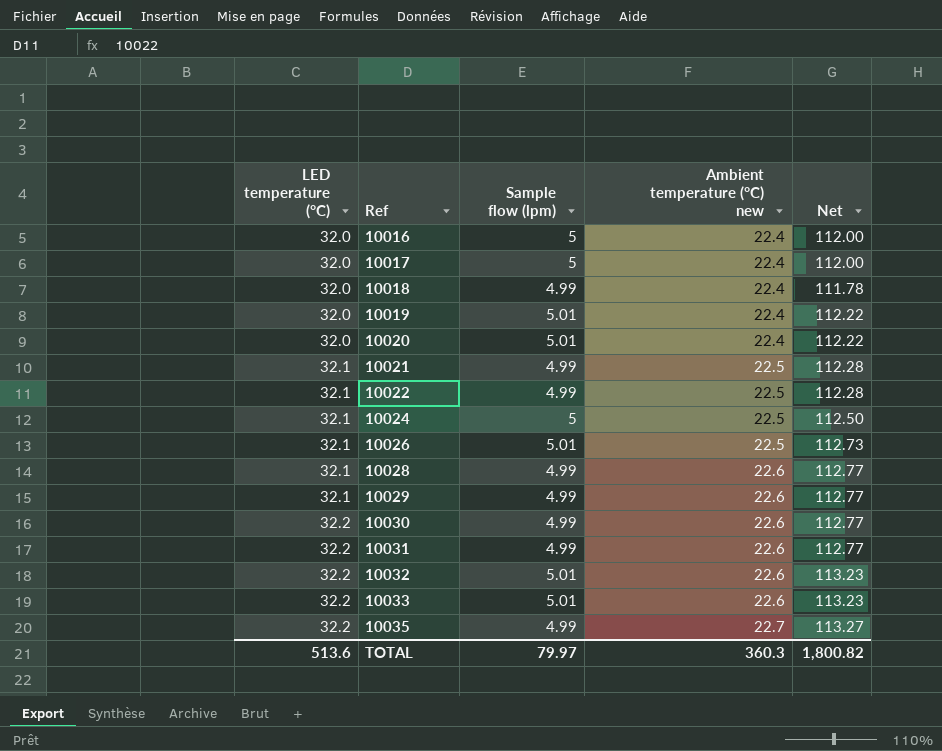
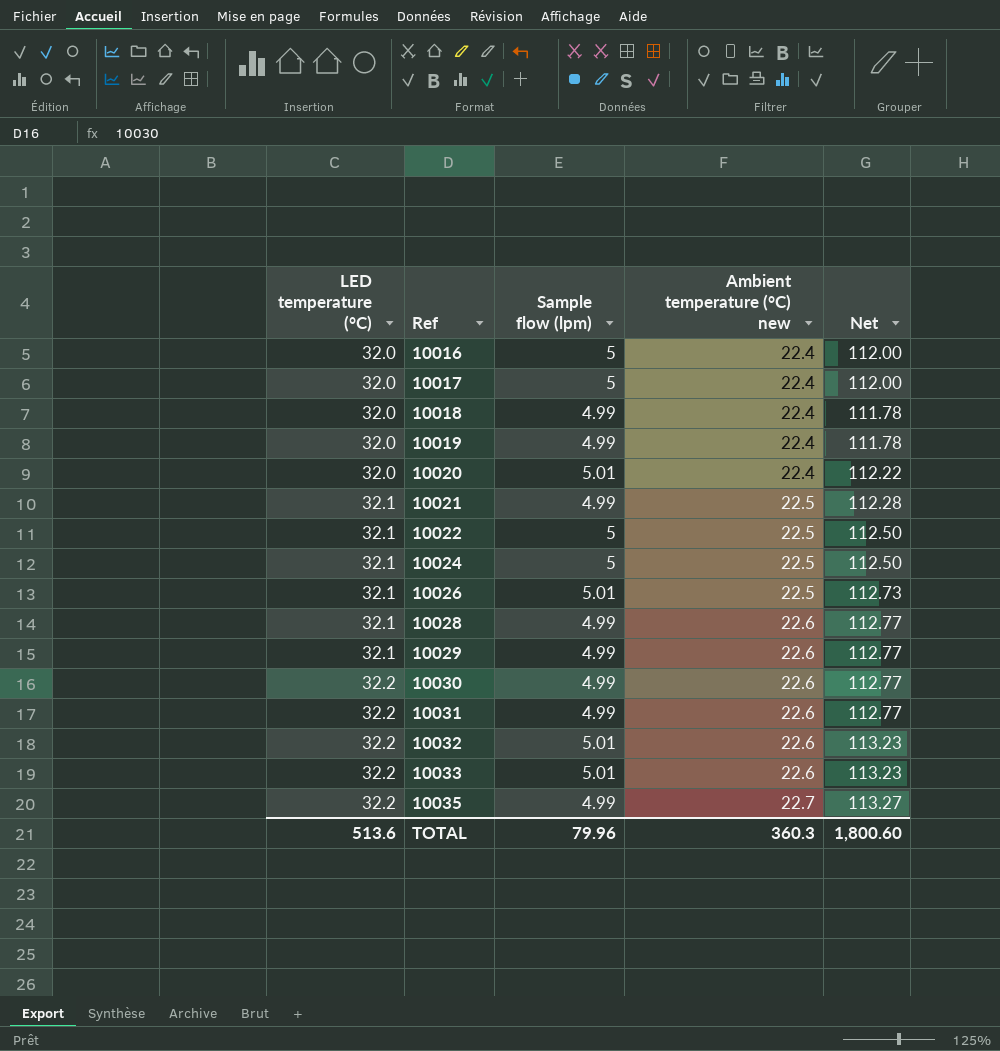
10019 | Sample flow (lpm): 5.01 -> 4.99
10019 | Net: 112.22 -> 111.78
10022 | Sample flow (lpm): 4.99 -> 5
10022 | Net: 112.28 -> 112.50
TOTAL | Sample flow (lpm): 79.97 -> 79.96
TOTAL | Net: 1,800.82 -> 1,800.60

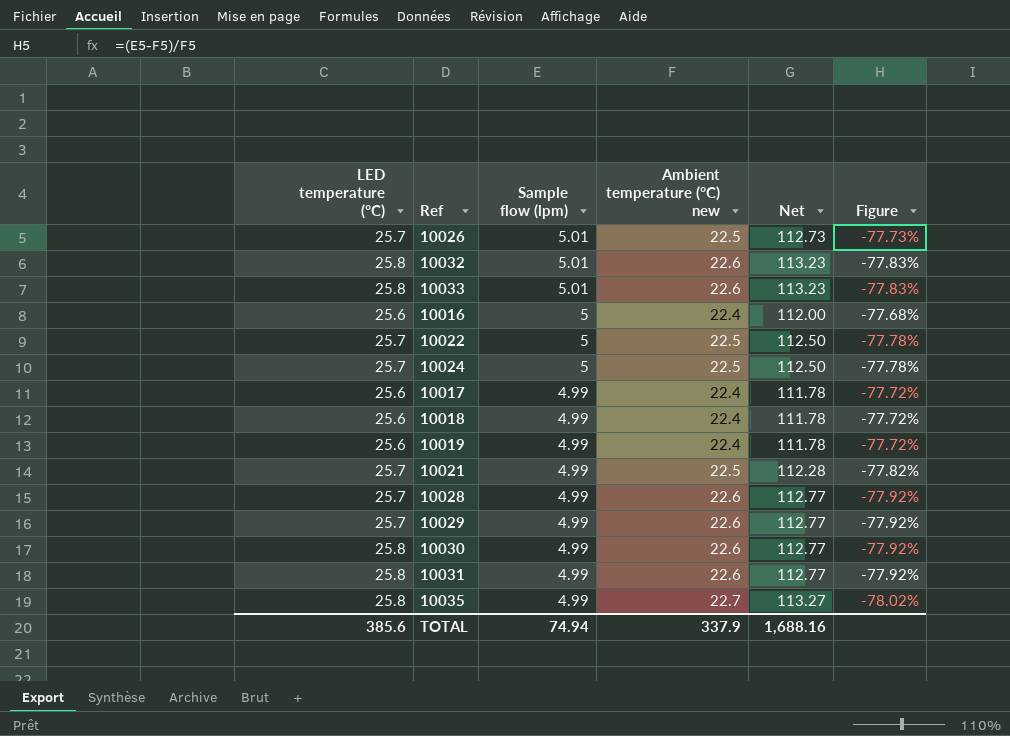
row order: LED temperature (°C) ascending -> Sample flow (lpm) descending
column Figure | formula: none -> ([Sample flow (lpm)] - [Ambient temperature (°C) new]) / [Ambient temperature (°C) new]
row 10020: 32.0 | 5.01 | 22.4 | 112.22 -> none
10026 | LED temperature (°C): 32.1 -> 25.7
10032 | LED temperature (°C): 32.2 -> 25.8
10033 | LED temperature (°C): 32.2 -> 25.8
10016 | LED temperature (°C): 32.0 -> 25.6
10022 | LED temperature (°C): 32.1 -> 25.7
10024 | LED temperature (°C): 32.1 -> 25.7
10017 | LED temperature (°C): 32.0 -> 25.6
10017 | Sample flow (lpm): 5 -> 4.99
10017 | Net: 112.00 -> 111.78
10018 | LED temperature (°C): 32.0 -> 25.6
10019 | LED temperature (°C): 32.0 -> 25.6
10021 | LED temperature (°C): 32.1 -> 25.7
10028 | LED temperature (°C): 32.1 -> 25.7
10029 | LED temperature (°C): 32.1 -> 25.7
10030 | LED temperature (°C): 32.2 -> 25.8
10031 | LED temperature (°C): 32.2 -> 25.8
10035 | LED temperature (°C): 32.2 -> 25.8
TOTAL | LED temperature (°C): 513.6 -> 385.6
TOTAL | Sample flow (lpm): 79.96 -> 74.94
TOTAL | Ambient temperature (°C) new: 360.3 -> 337.9
TOTAL | Net: 1,800.60 -> 1,688.16

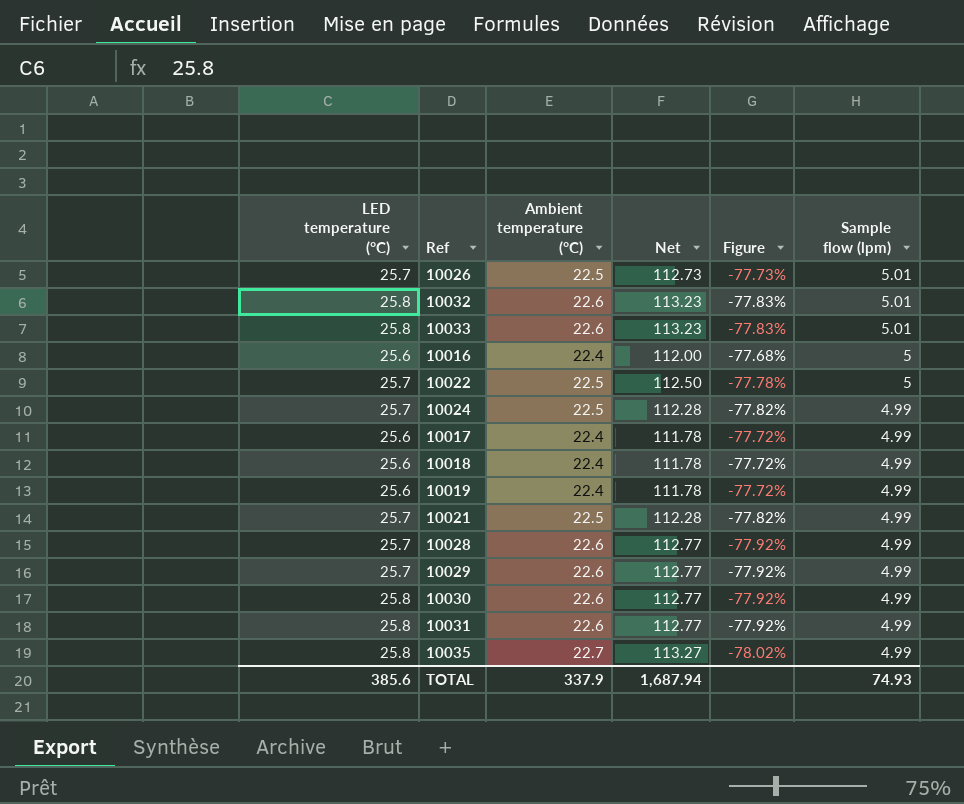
column name: Ambient temperature (°C) new -> Ambient temperature (°C)
column Sample flow (lpm) | position: 3 -> 6
10024 | Net: 112.50 -> 112.28
10024 | Figure: -77.78% -> -77.82%
10024 | Sample flow (lpm): 5 -> 4.99
TOTAL | Net: 1,688.16 -> 1,687.94
TOTAL | Sample flow (lpm): 74.94 -> 74.93

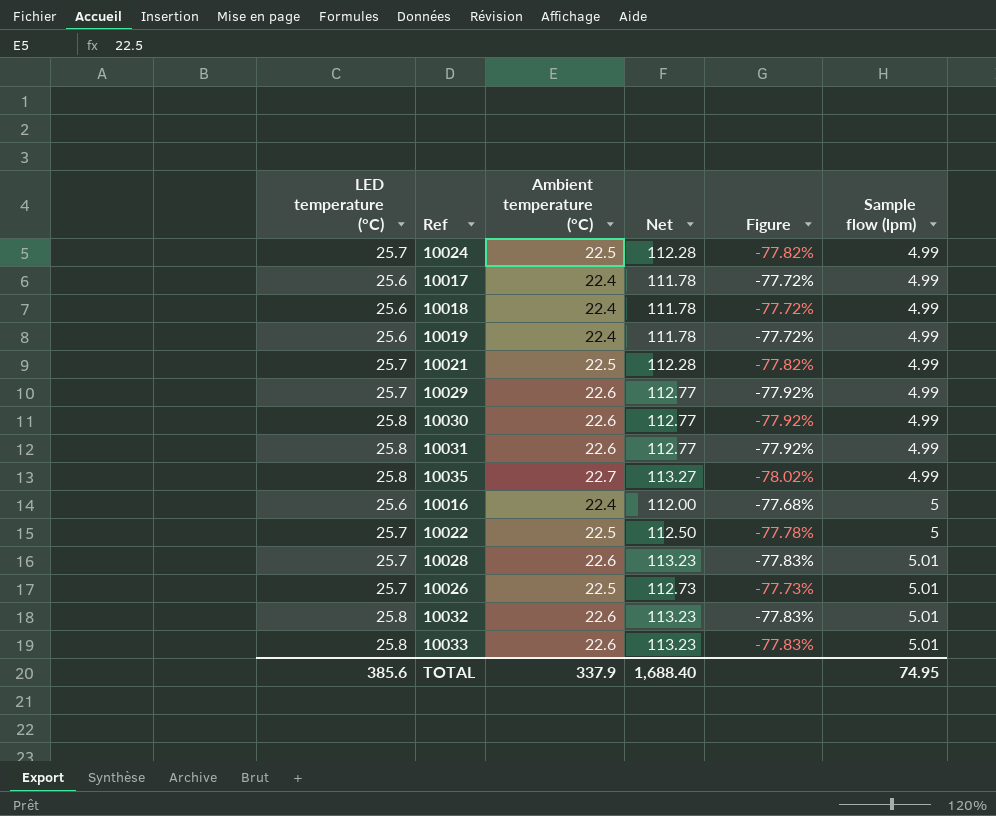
row order: Sample flow (lpm) descending -> Sample flow (lpm) ascending
10028 | Net: 112.77 -> 113.23
10028 | Figure: -77.92% -> -77.83%
10028 | Sample flow (lpm): 4.99 -> 5.01
TOTAL | Net: 1,687.94 -> 1,688.40
TOTAL | Sample flow (lpm): 74.93 -> 74.95

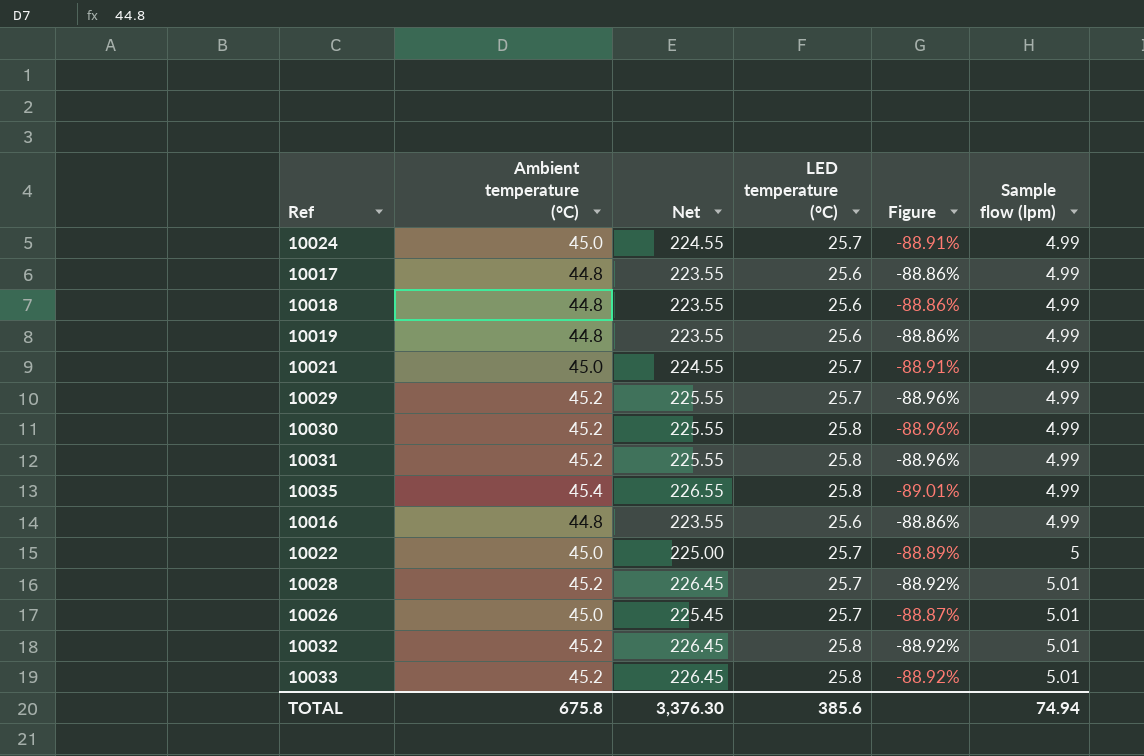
column LED temperature (°C) | position: 1 -> 4
10024 | Ambient temperature (°C): 22.5 -> 45.0
10024 | Net: 112.28 -> 224.55
10024 | Figure: -77.82% -> -88.91%
10017 | Ambient temperature (°C): 22.4 -> 44.8
10017 | Net: 111.78 -> 223.55
10017 | Figure: -77.72% -> -88.86%
10018 | Ambient temperature (°C): 22.4 -> 44.8
10018 | Net: 111.78 -> 223.55
10018 | Figure: -77.72% -> -88.86%
10019 | Ambient temperature (°C): 22.4 -> 44.8
10019 | Net: 111.78 -> 223.55
10019 | Figure: -77.72% -> -88.86%
10021 | Ambient temperature (°C): 22.5 -> 45.0
10021 | Net: 112.28 -> 224.55
10021 | Figure: -77.82% -> -88.91%
10029 | Ambient temperature (°C): 22.6 -> 45.2
10029 | Net: 112.77 -> 225.55
10029 | Figure: -77.92% -> -88.96%
10030 | Ambient temperature (°C): 22.6 -> 45.2
10030 | Net: 112.77 -> 225.55
10030 | Figure: -77.92% -> -88.96%
10031 | Ambient temperature (°C): 22.6 -> 45.2
10031 | Net: 112.77 -> 225.55
10031 | Figure: -77.92% -> -88.96%
10035 | Ambient temperature (°C): 22.7 -> 45.4
10035 | Net: 113.27 -> 226.55
10035 | Figure: -78.02% -> -89.01%
10016 | Ambient temperature (°C): 22.4 -> 44.8
10016 | Net: 112.00 -> 223.55
10016 | Figure: -77.68% -> -88.86%
10016 | Sample flow (lpm): 5 -> 4.99
10022 | Ambient temperature (°C): 22.5 -> 45.0
10022 | Net: 112.50 -> 225.00
10022 | Figure: -77.78% -> -88.89%
10028 | Ambient temperature (°C): 22.6 -> 45.2
10028 | Net: 113.23 -> 226.45
10028 | Figure: -77.83% -> -88.92%
10026 | Ambient temperature (°C): 22.5 -> 45.0
10026 | Net: 112.73 -> 225.45
10026 | Figure: -77.73% -> -88.87%
10032 | Ambient temperature (°C): 22.6 -> 45.2
10032 | Net: 113.23 -> 226.45
10032 | Figure: -77.83% -> -88.92%
10033 | Ambient temperature (°C): 22.6 -> 45.2
10033 | Net: 113.23 -> 226.45
10033 | Figure: -77.83% -> -88.92%
TOTAL | Ambient temperature (°C): 337.9 -> 675.8
TOTAL | Net: 1,688.40 -> 3,376.30
TOTAL | Sample flow (lpm): 74.95 -> 74.94

